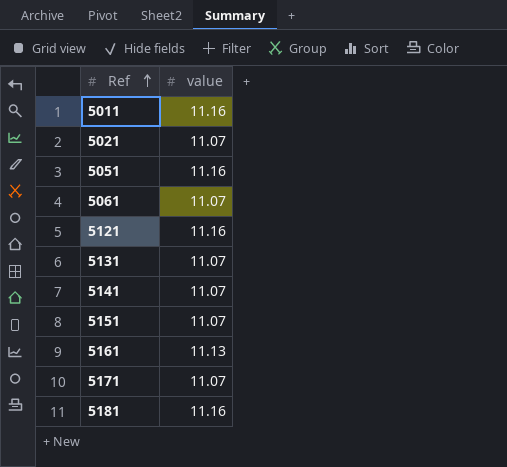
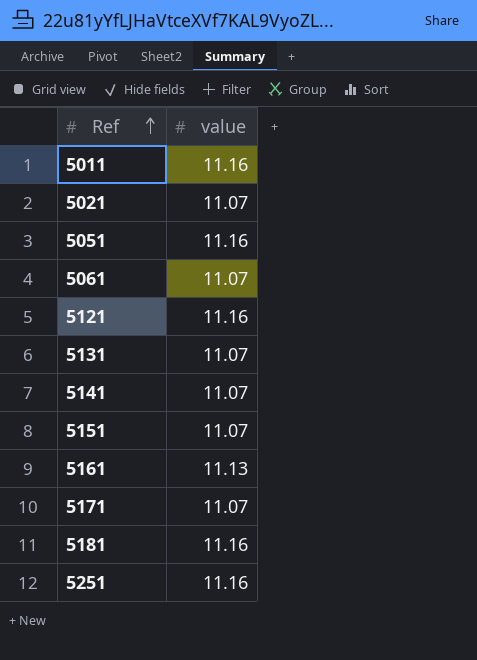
row 5251: none -> 11.16

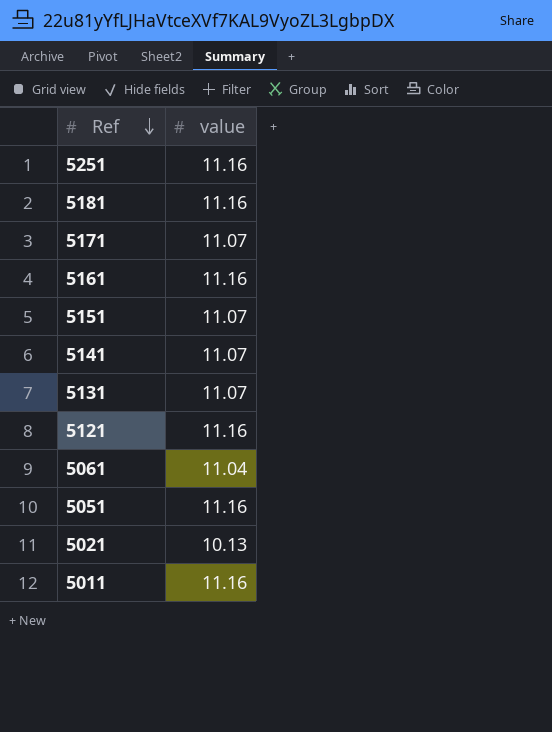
row order: Ref ascending -> Ref descending
5161 | value: 11.13 -> 11.16
5061 | value: 11.07 -> 11.04
5021 | value: 11.07 -> 10.13

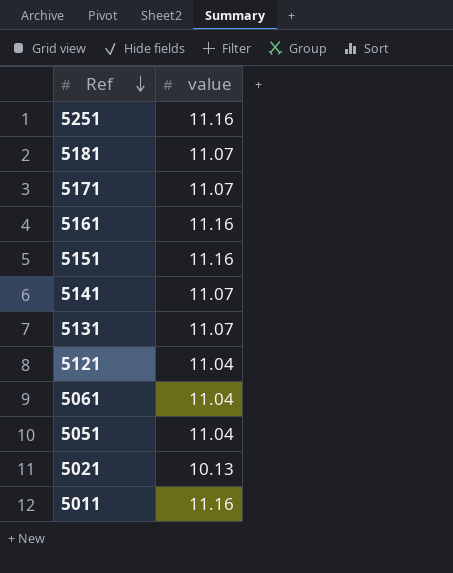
5181 | value: 11.16 -> 11.07
5151 | value: 11.07 -> 11.16
5121 | value: 11.16 -> 11.04
5051 | value: 11.16 -> 11.04

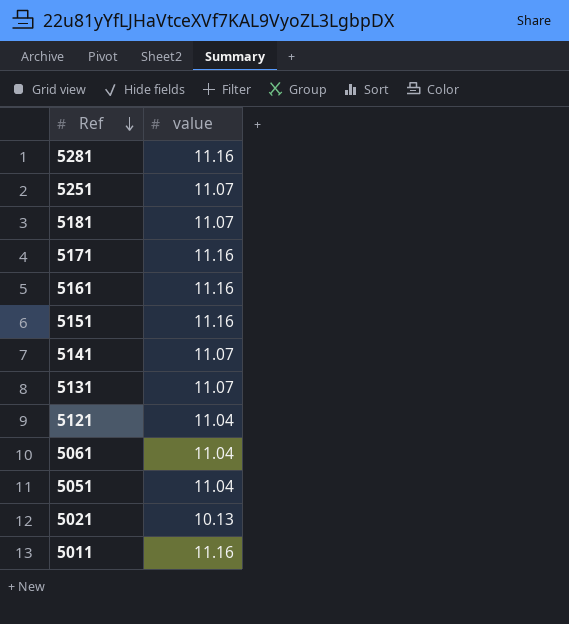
row 5281: none -> 11.16
5251 | value: 11.16 -> 11.07
5171 | value: 11.07 -> 11.16

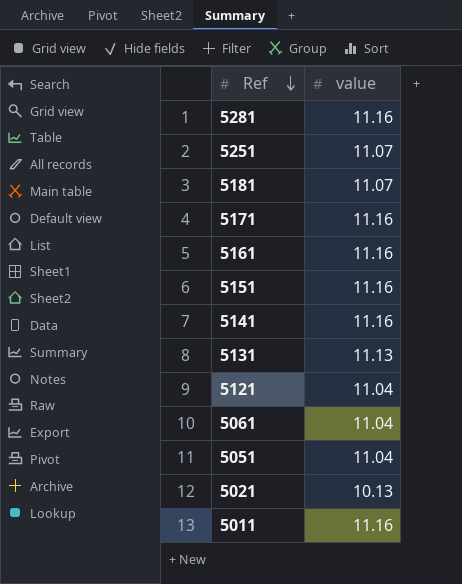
5141 | value: 11.07 -> 11.16
5131 | value: 11.07 -> 11.13

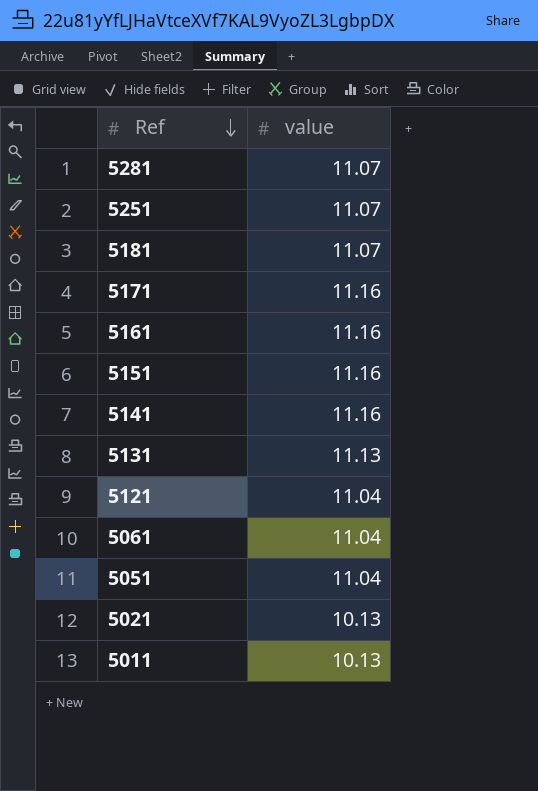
5281 | value: 11.16 -> 11.07
5011 | value: 11.16 -> 10.13

